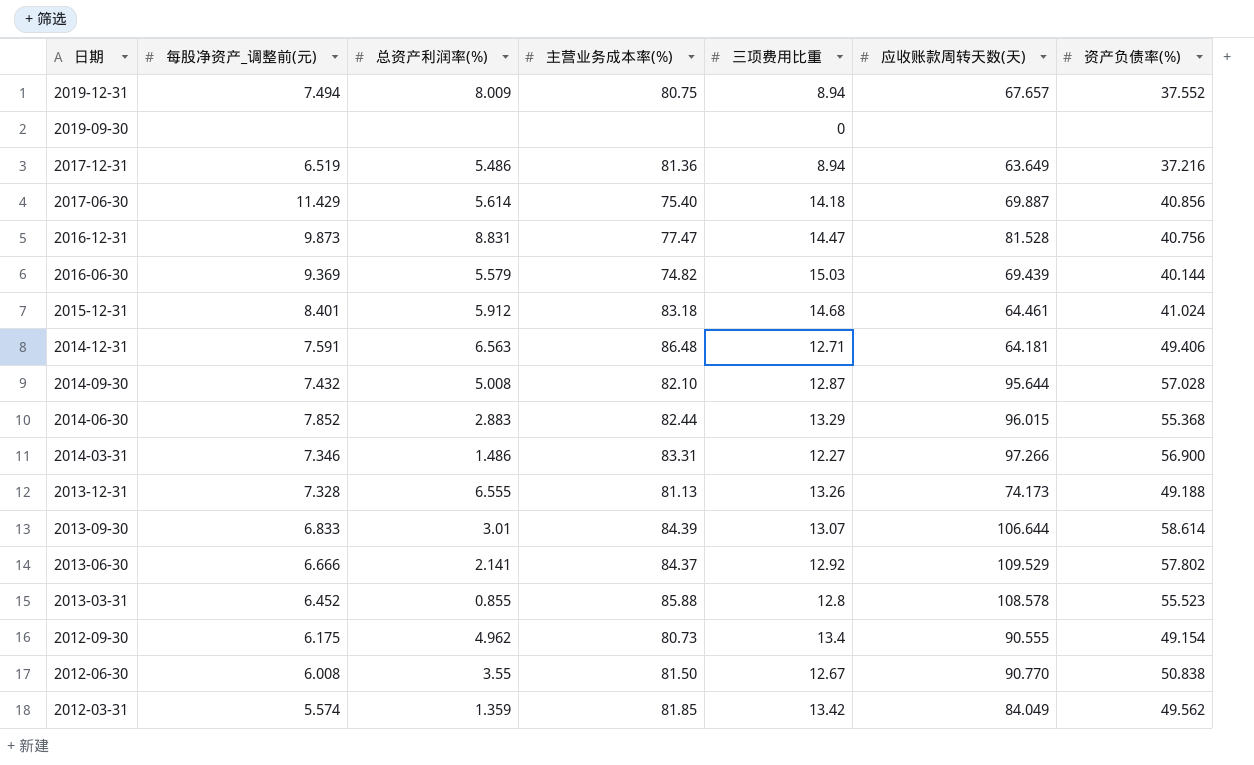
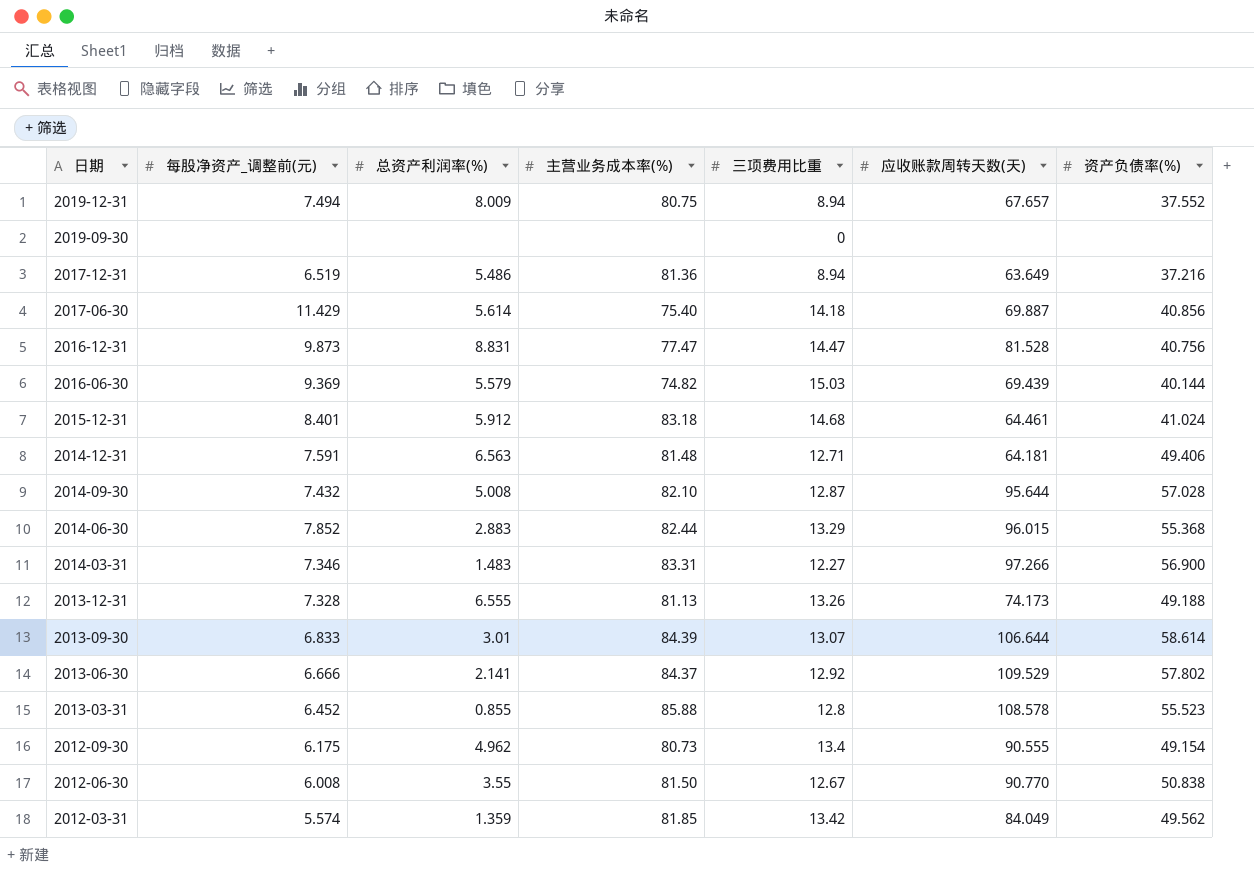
2014-12-31 | 主营业务成本率(%): 86.48 -> 81.48
2014-03-31 | 总资产利润率(%): 1.486 -> 1.483

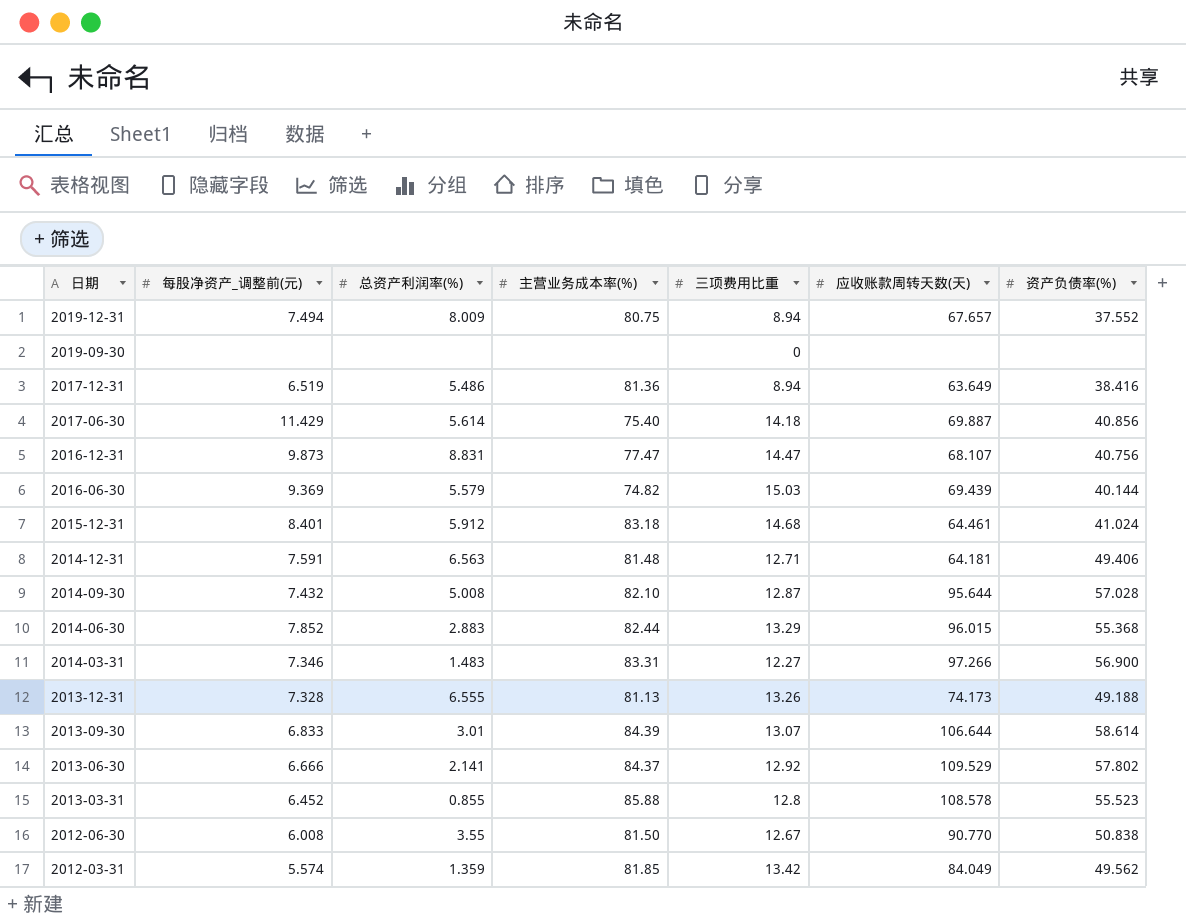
row 2012-09-30: 6.175 | 4.962 | 80.73 | 13.4 | 90.555 | 49.154 -> none
2017-12-31 | 资产负债率(%): 37.216 -> 38.416
2016-12-31 | 应收账款周转天数(天): 81.528 -> 68.107

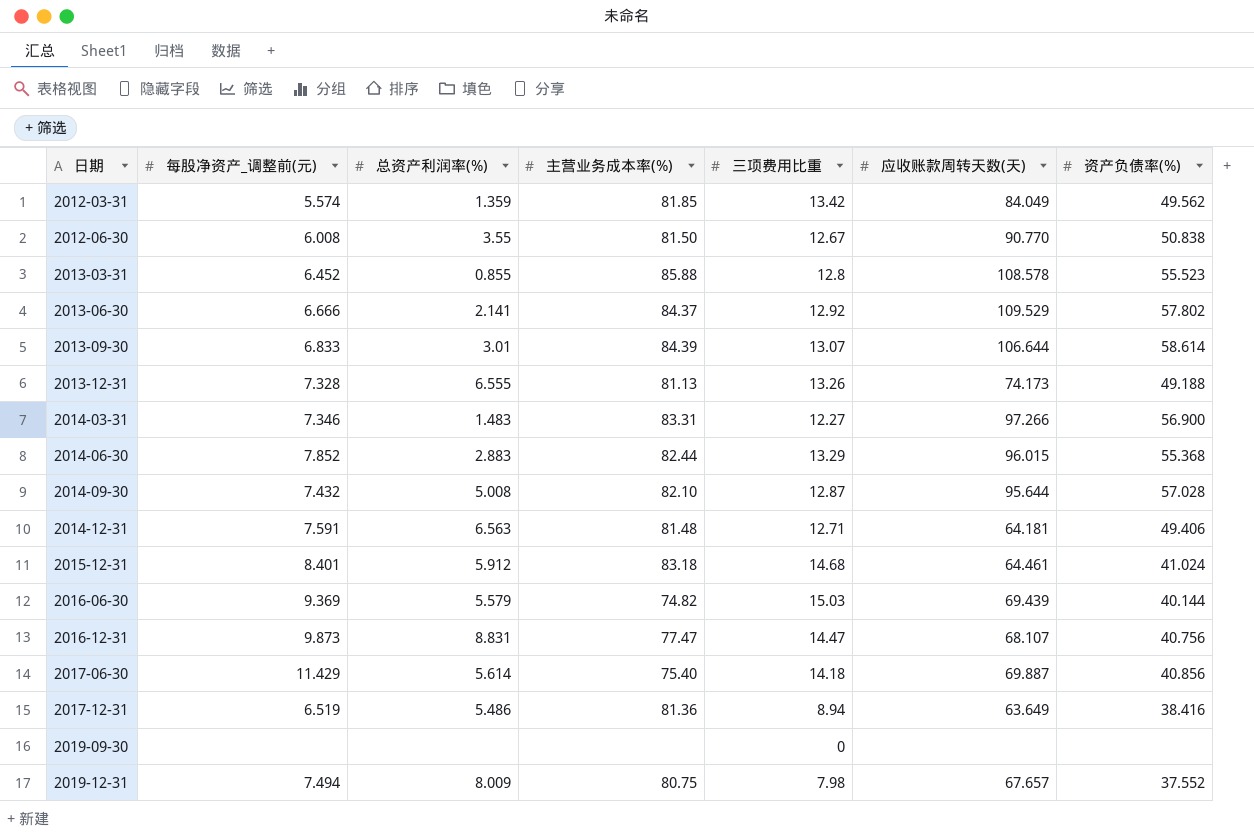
row order: 日期 descending -> 日期 ascending
2019-12-31 | 三项费用比重: 8.94 -> 7.98

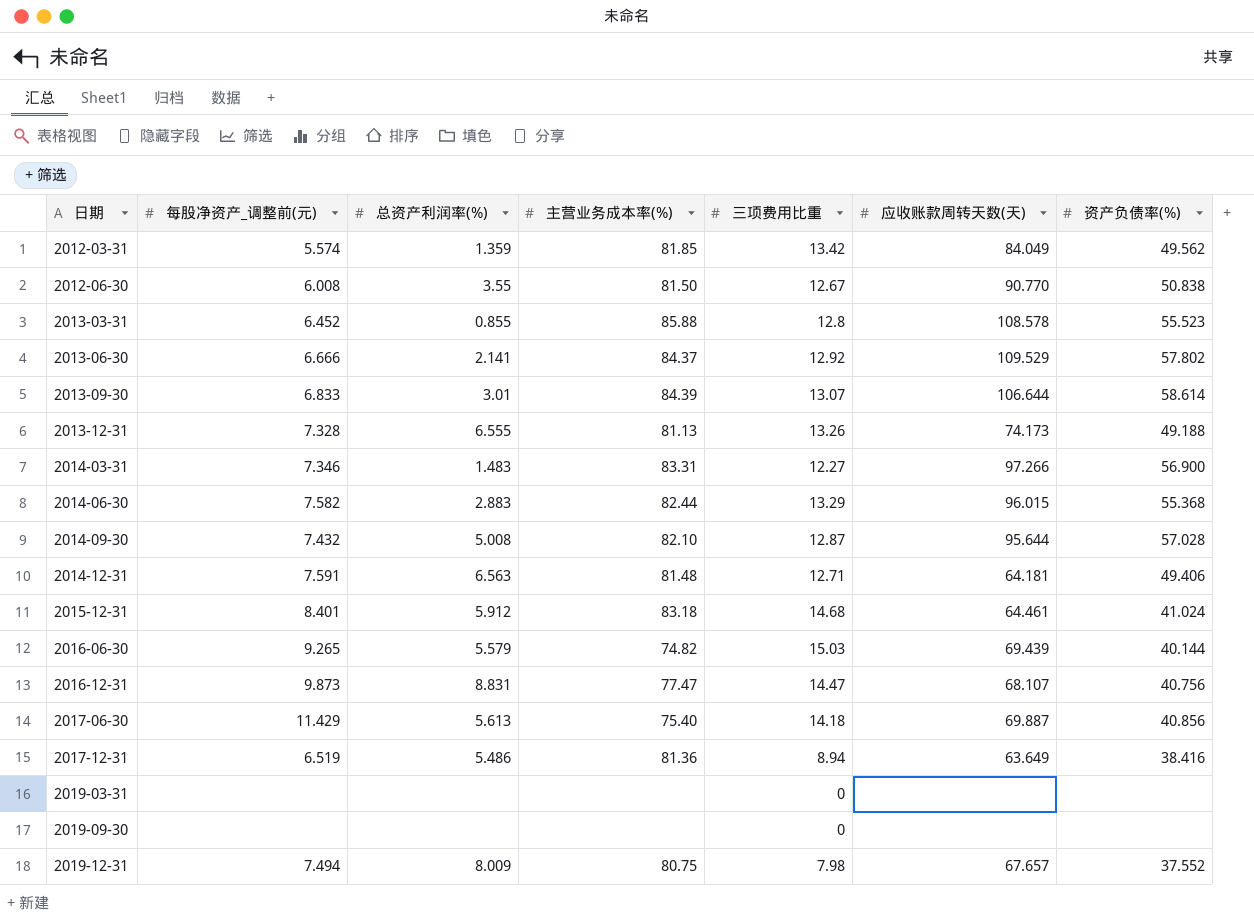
2014-06-30 | 每股净资产_调整前(元): 7.852 -> 7.582
2016-06-30 | 每股净资产_调整前(元): 9.369 -> 9.265
2017-06-30 | 总资产利润率(%): 5.614 -> 5.613
row 2019-03-31: none -> none | none | none | 0 | none | none

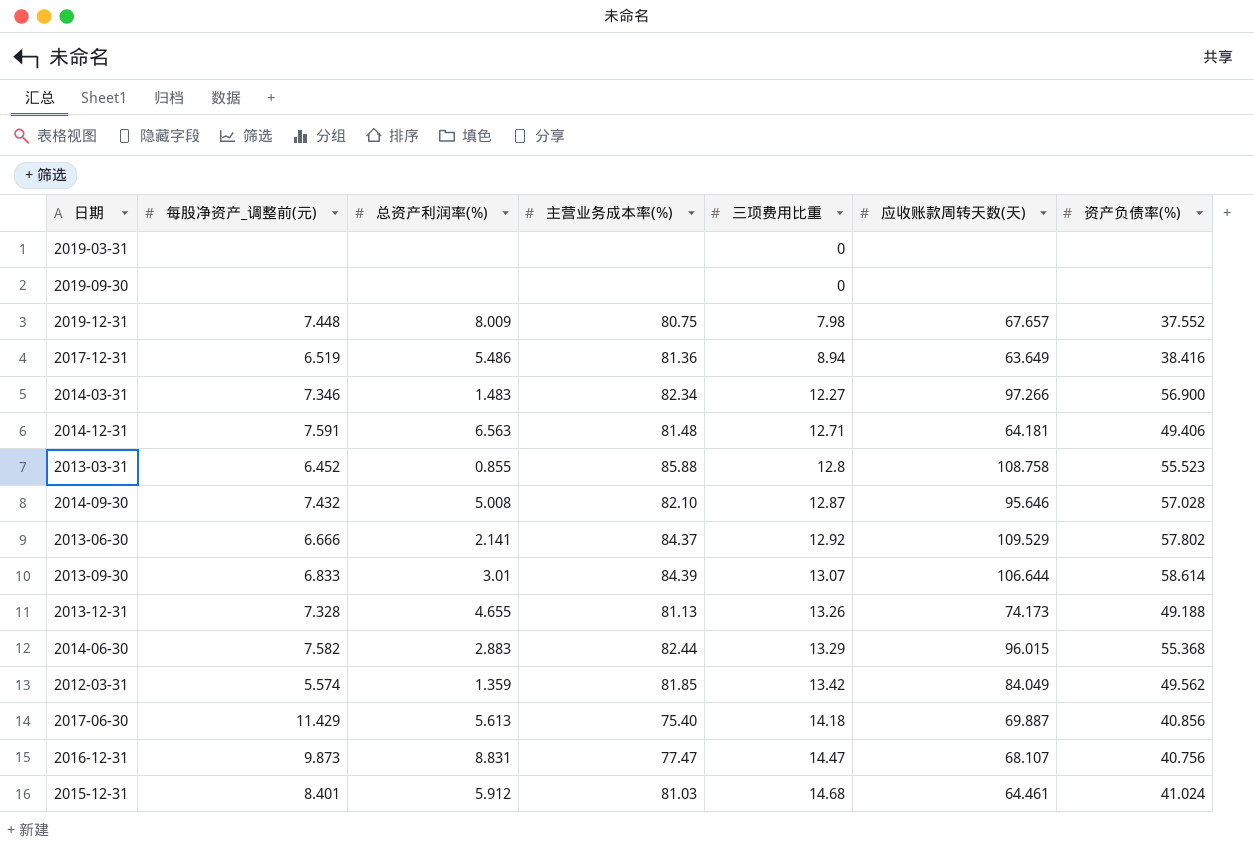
row order: 日期 ascending -> 三项费用比重 ascending
row 2012-06-30: 6.008 | 3.55 | 81.50 | 12.67 | 90.770 | 50.838 -> none
row 2016-06-30: 9.265 | 5.579 | 74.82 | 15.03 | 69.439 | 40.144 -> none
2019-12-31 | 每股净资产_调整前(元): 7.494 -> 7.448
2014-03-31 | 主营业务成本率(%): 83.31 -> 82.34
2013-03-31 | 应收账款周转天数(天): 108.578 -> 108.758
2014-09-30 | 应收账款周转天数(天): 95.644 -> 95.646
2013-12-31 | 总资产利润率(%): 6.555 -> 4.655
2015-12-31 | 主营业务成本率(%): 83.18 -> 81.03

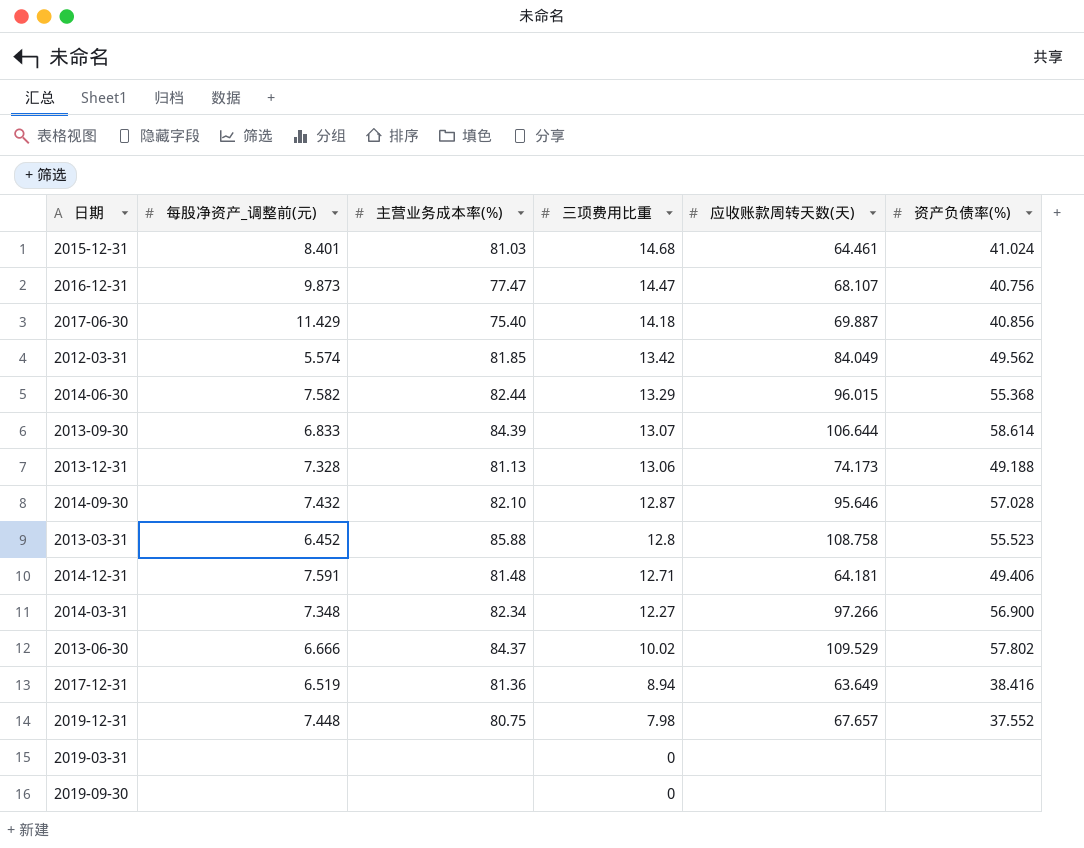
row order: 三项费用比重 ascending -> 三项费用比重 descending
column 总资产利润率(%) | position: 3 -> none
2013-12-31 | 三项费用比重: 13.26 -> 13.06
2014-03-31 | 每股净资产_调整前(元): 7.346 -> 7.348
2013-06-30 | 三项费用比重: 12.92 -> 10.02

